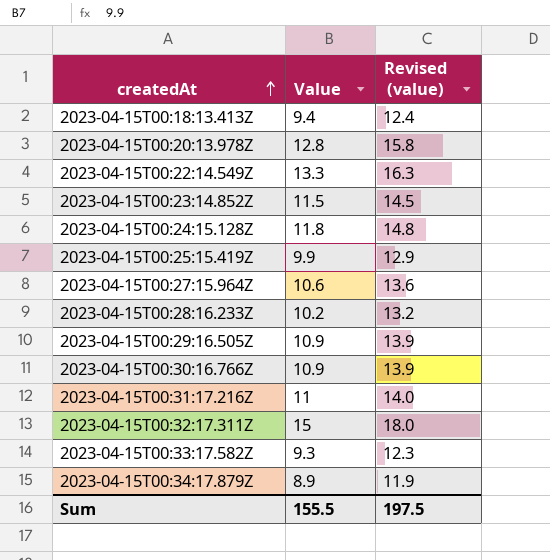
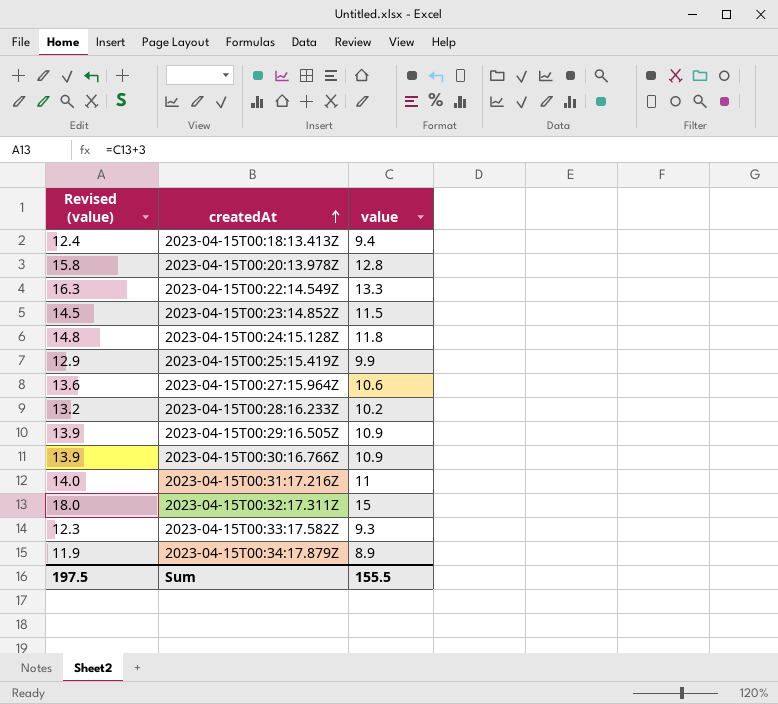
column Revised (value) | position: 3 -> 1
column name: Value -> value

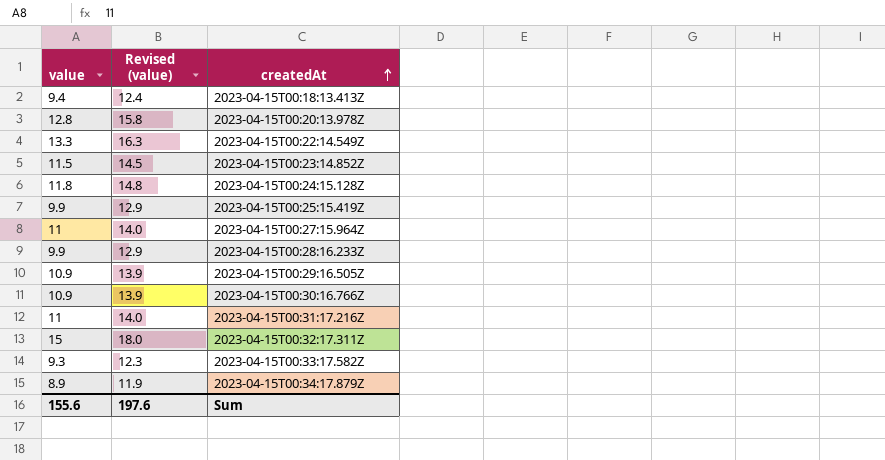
column value | position: 3 -> 1
2023-04-15T00:27:15.964Z | value: 10.6 -> 11
2023-04-15T00:27:15.964Z | Revised (value): 13.6 -> 14.0
2023-04-15T00:28:16.233Z | value: 10.2 -> 9.9
2023-04-15T00:28:16.233Z | Revised (value): 13.2 -> 12.9
Sum | value: 155.5 -> 155.6
Sum | Revised (value): 197.5 -> 197.6

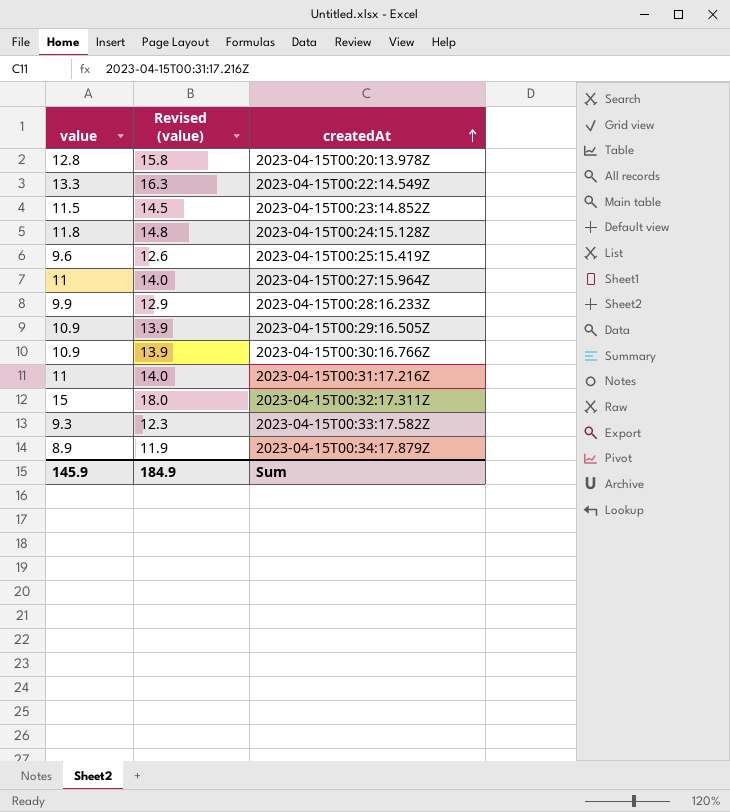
row 2023-04-15T00:18:13.413Z: 9.4 | 12.4 -> none
2023-04-15T00:25:15.419Z | value: 9.9 -> 9.6
2023-04-15T00:25:15.419Z | Revised (value): 12.9 -> 12.6
Sum | value: 155.6 -> 145.9
Sum | Revised (value): 197.6 -> 184.9

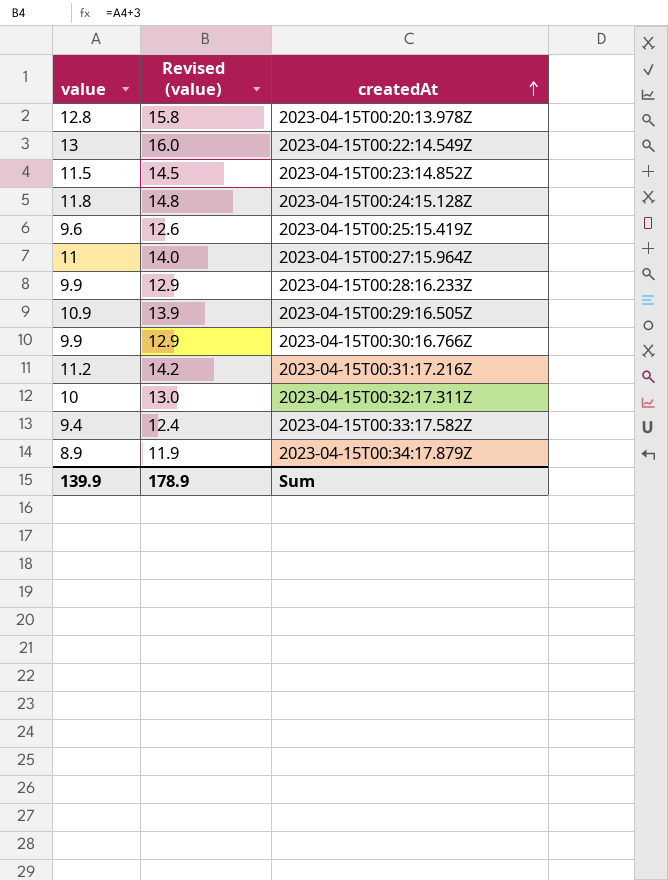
2023-04-15T00:22:14.549Z | value: 13.3 -> 13
2023-04-15T00:22:14.549Z | Revised (value): 16.3 -> 16.0
2023-04-15T00:30:16.766Z | value: 10.9 -> 9.9
2023-04-15T00:30:16.766Z | Revised (value): 13.9 -> 12.9
2023-04-15T00:31:17.216Z | value: 11 -> 11.2
2023-04-15T00:31:17.216Z | Revised (value): 14.0 -> 14.2
2023-04-15T00:32:17.311Z | value: 15 -> 10
2023-04-15T00:32:17.311Z | Revised (value): 18.0 -> 13.0
2023-04-15T00:33:17.582Z | value: 9.3 -> 9.4
2023-04-15T00:33:17.582Z | Revised (value): 12.3 -> 12.4
Sum | value: 145.9 -> 139.9
Sum | Revised (value): 184.9 -> 178.9

